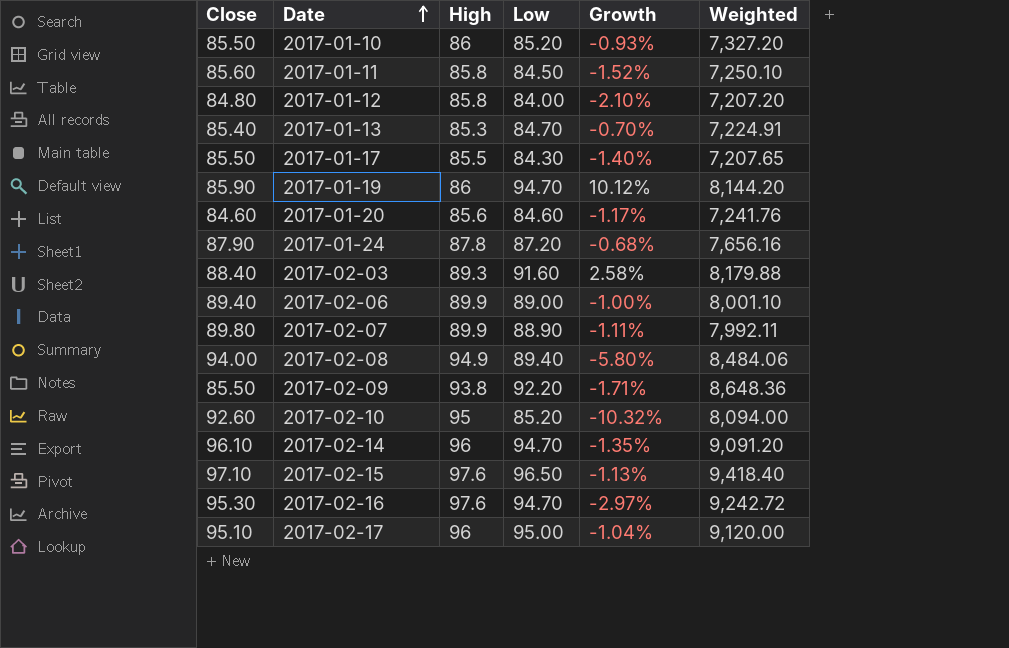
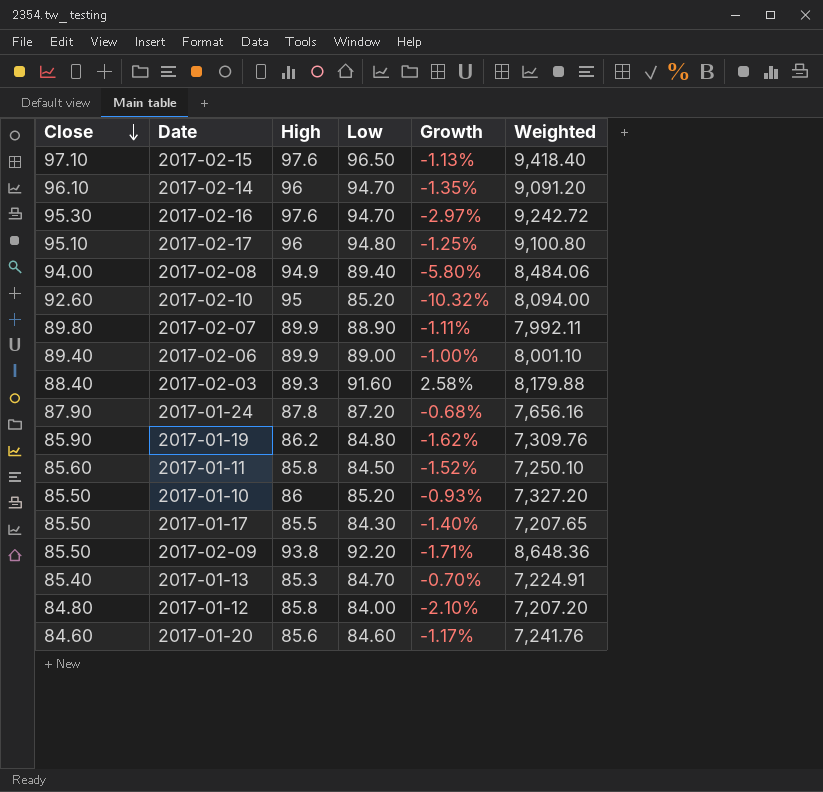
row order: Date ascending -> Close descending
2017-02-17 | Low: 95.00 -> 94.80
2017-02-17 | Growth: -1.04% -> -1.25%
2017-02-17 | Weighted: 9,120.00 -> 9,100.80
2017-01-19 | High: 86 -> 86.2
2017-01-19 | Low: 94.70 -> 84.80
2017-01-19 | Growth: 10.12% -> -1.62%
2017-01-19 | Weighted: 8,144.20 -> 7,309.76

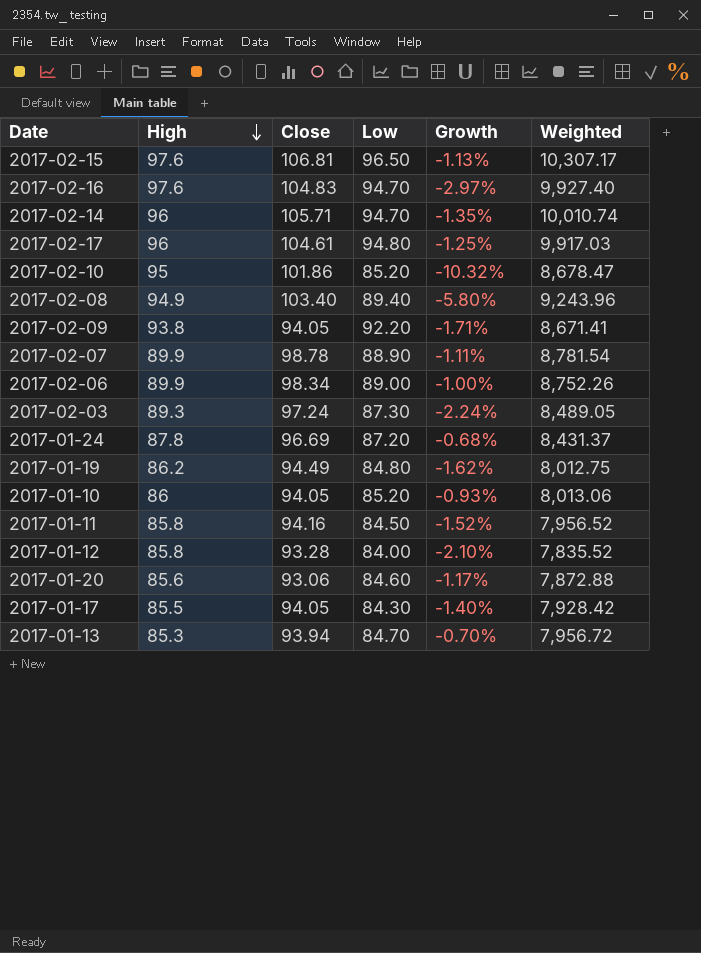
row order: Close descending -> High descending
column Close | position: 1 -> 3
column Weighted | formula: [High] * [Low] -> [Close] * [Low]
2017-02-15 | Close: 97.10 -> 106.81
2017-02-16 | Close: 95.30 -> 104.83
2017-02-14 | Close: 96.10 -> 105.71
2017-02-17 | Close: 95.10 -> 104.61
2017-02-10 | Close: 92.60 -> 101.86
2017-02-08 | Close: 94.00 -> 103.40
2017-02-09 | Close: 85.50 -> 94.05
2017-02-07 | Close: 89.80 -> 98.78
2017-02-06 | Close: 89.40 -> 98.34
2017-02-03 | Close: 88.40 -> 97.24
2017-02-03 | Low: 91.60 -> 87.30
2017-02-03 | Growth: 2.58% -> -2.24%
2017-01-24 | Close: 87.90 -> 96.69
2017-01-19 | Close: 85.90 -> 94.49
2017-01-10 | Close: 85.50 -> 94.05
2017-01-11 | Close: 85.60 -> 94.16
2017-01-12 | Close: 84.80 -> 93.28
2017-01-20 | Close: 84.60 -> 93.06
2017-01-17 | Close: 85.50 -> 94.05
2017-01-13 | Close: 85.40 -> 93.94

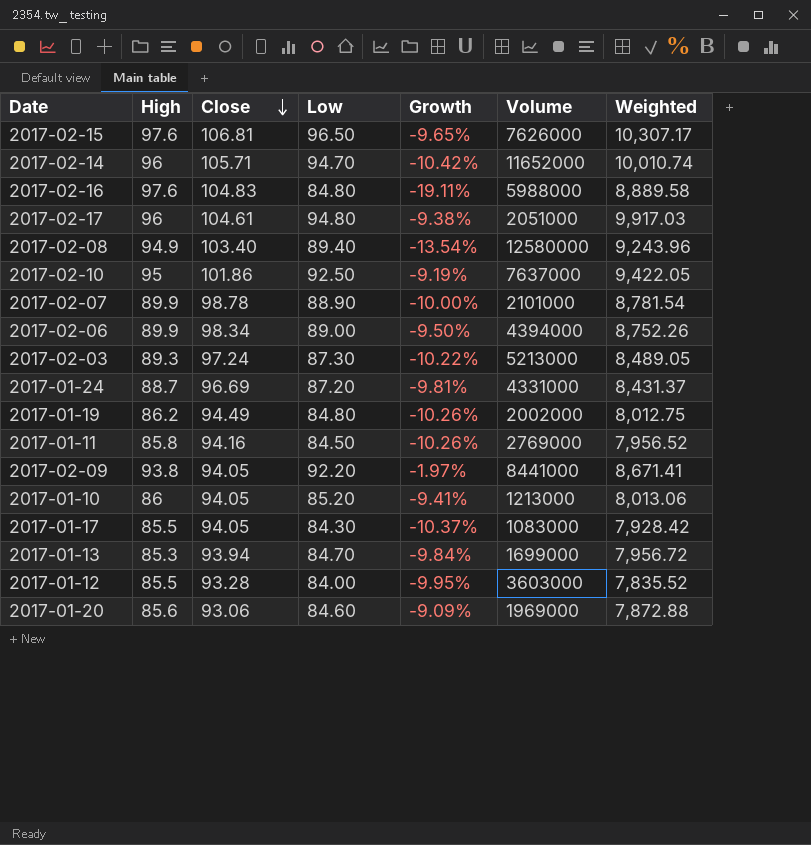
row order: High descending -> Close descending
column Growth | formula: ([Low] - [High]) / [High] -> ([Low] - [Close]) / [Close]
column Volume | position: none -> 6
2017-02-16 | Low: 94.70 -> 84.80
2017-02-16 | Weighted: 9,927.40 -> 8,889.58
2017-02-10 | Low: 85.20 -> 92.50
2017-02-10 | Weighted: 8,678.47 -> 9,422.05
2017-01-24 | High: 87.8 -> 88.7
2017-01-12 | High: 85.8 -> 85.5

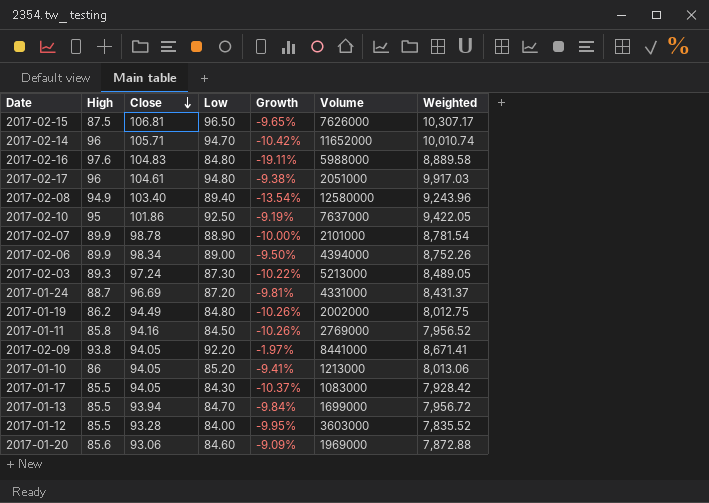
2017-02-15 | High: 97.6 -> 87.5
2017-01-13 | High: 85.3 -> 85.5

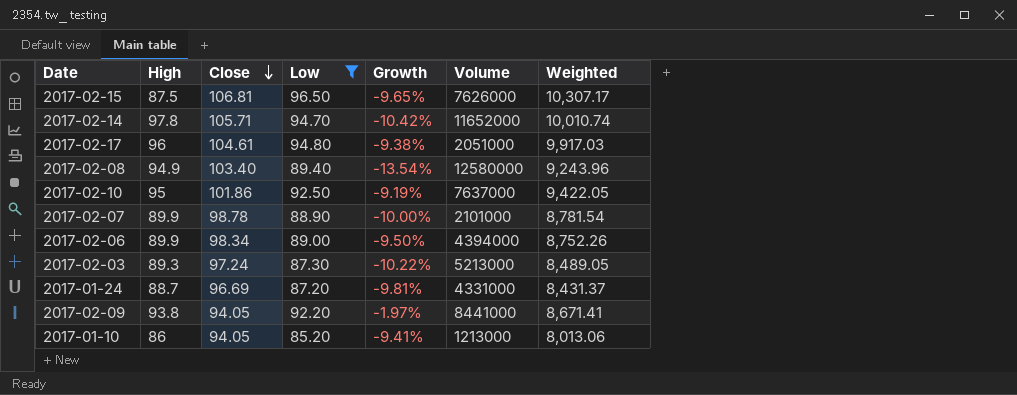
filter: none -> Low >= 85.20
2017-02-14 | High: 96 -> 97.8

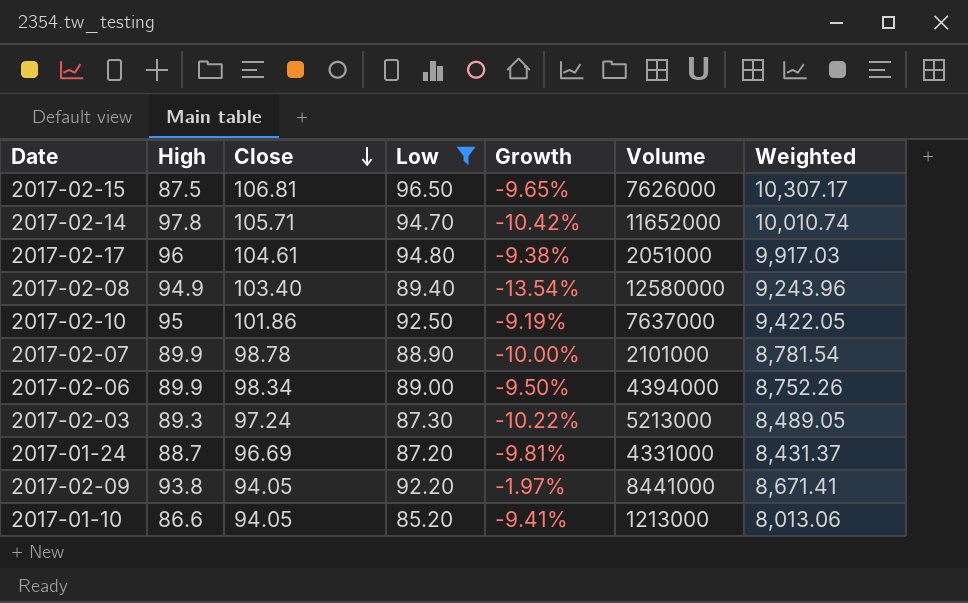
2017-01-10 | High: 86 -> 86.6

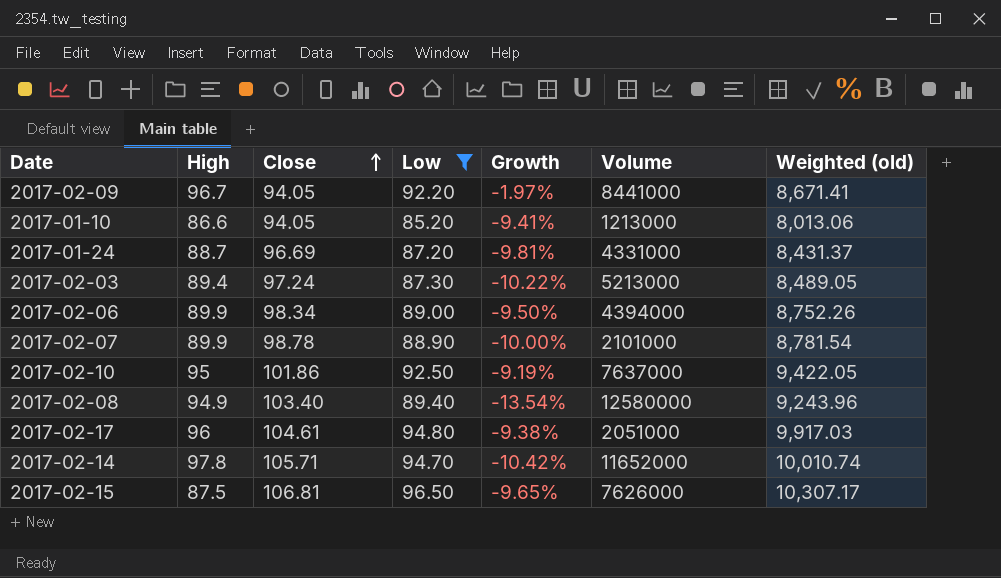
row order: Close descending -> Close ascending
column name: Weighted -> Weighted (old)
2017-02-09 | High: 93.8 -> 96.7
2017-02-03 | High: 89.3 -> 89.4

